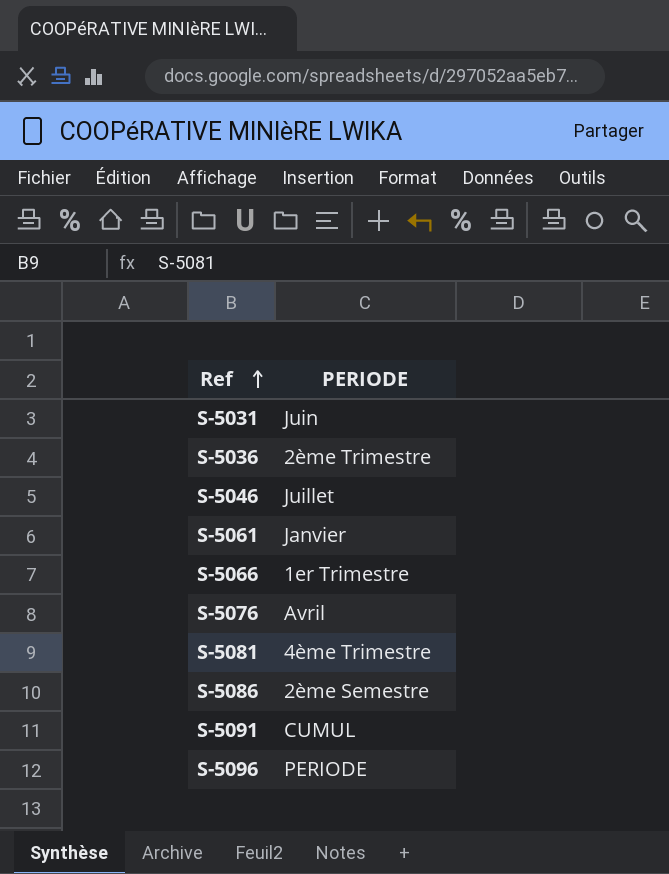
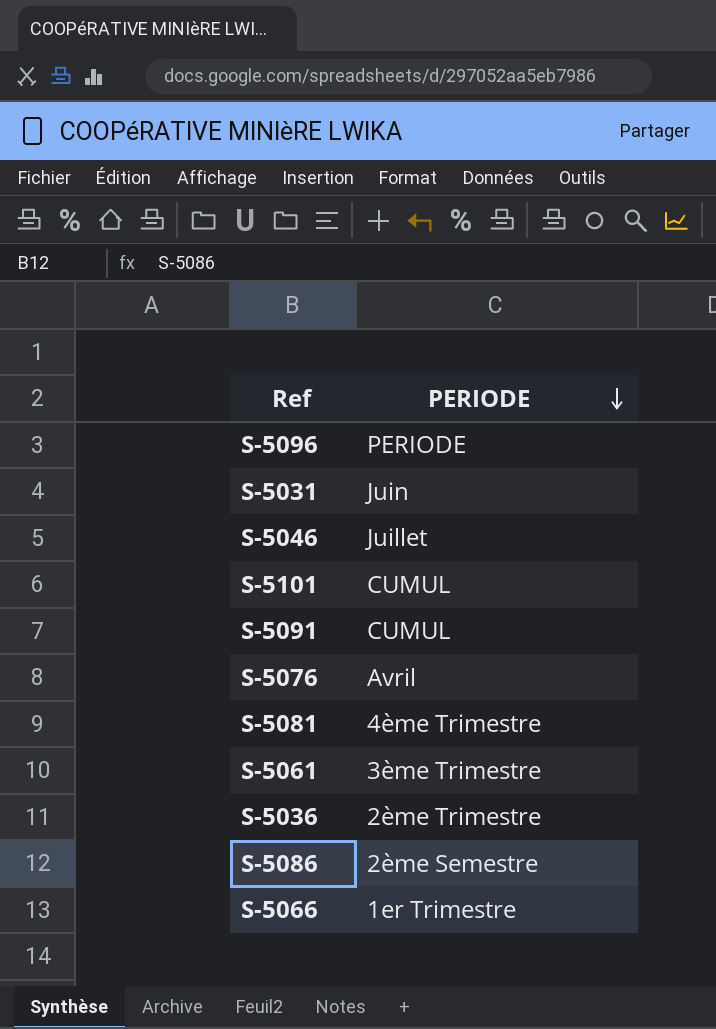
row order: Ref ascending -> PERIODE descending
row S-5101: none -> CUMUL
S-5061 | PERIODE: Janvier -> 3ème Trimestre

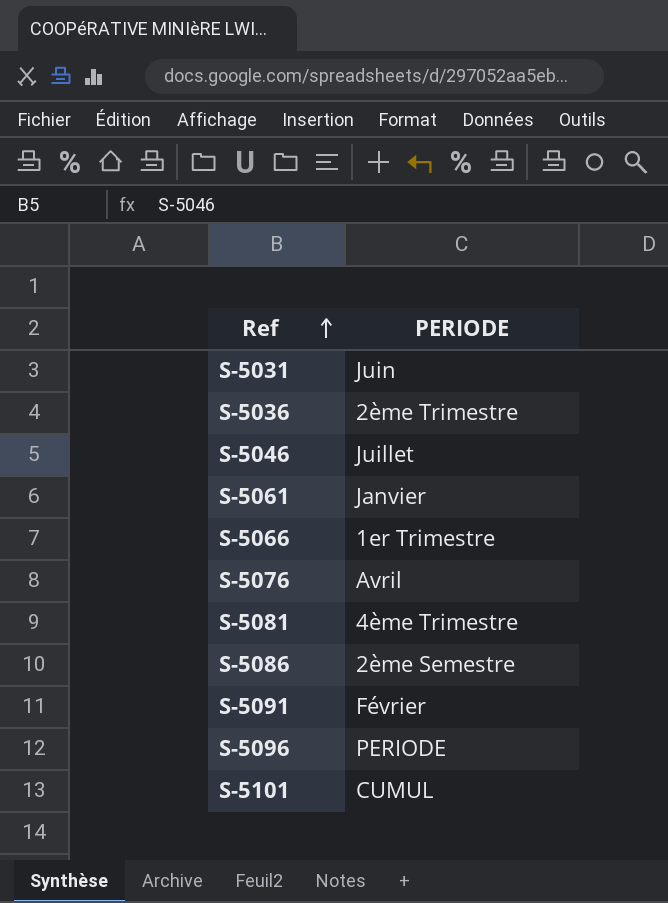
row order: PERIODE descending -> Ref ascending
S-5061 | PERIODE: 3ème Trimestre -> Janvier
S-5091 | PERIODE: CUMUL -> Février

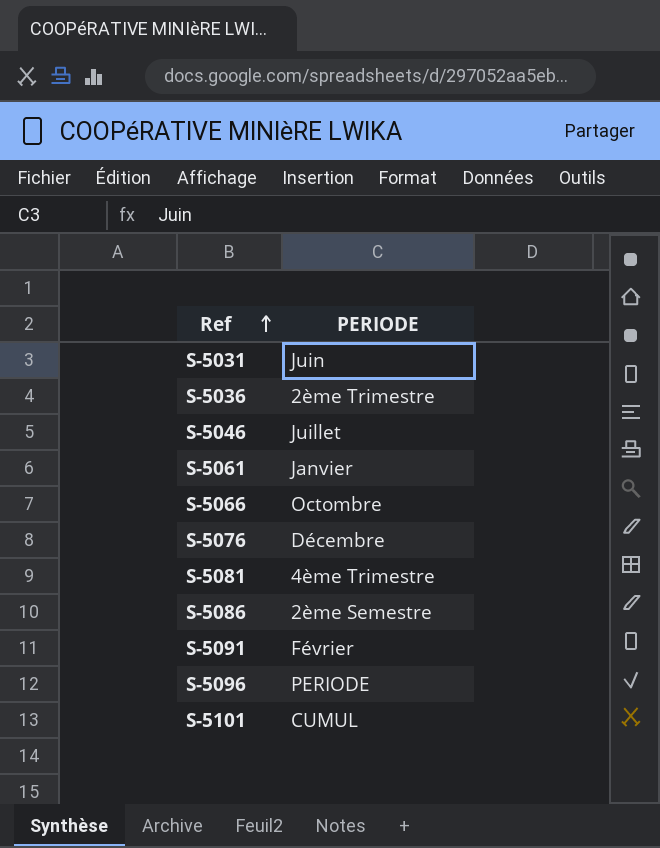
S-5066 | PERIODE: 1er Trimestre -> Octombre
S-5076 | PERIODE: Avril -> Décembre

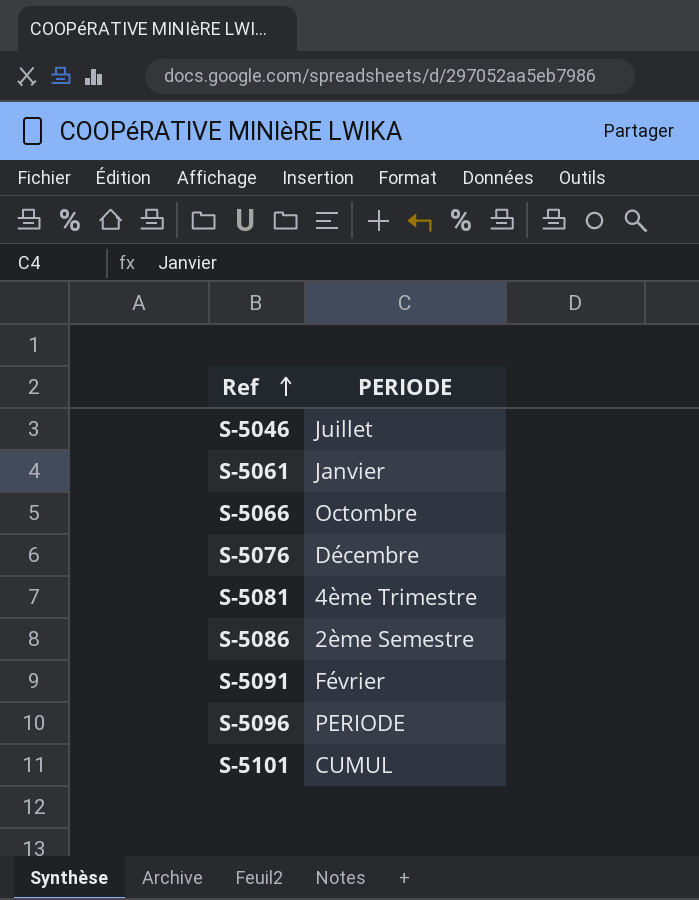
row S-5031: Juin -> none
row S-5036: 2ème Trimestre -> none

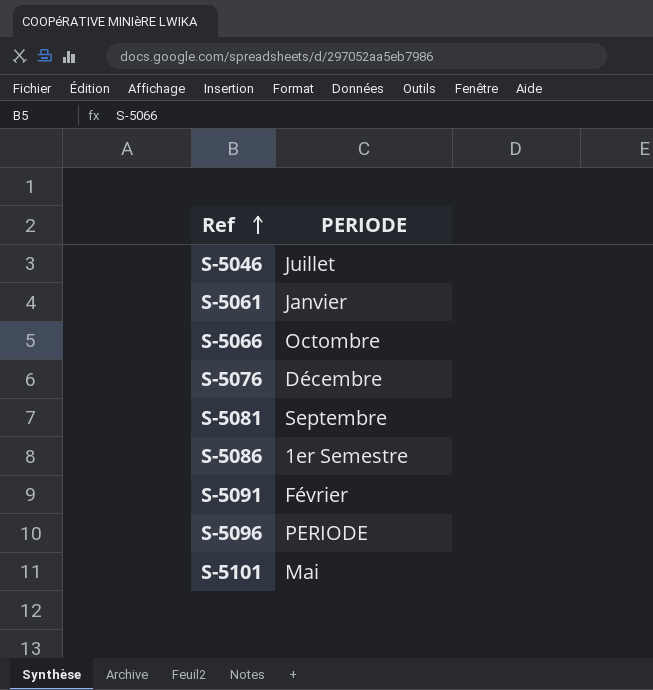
S-5081 | PERIODE: 4ème Trimestre -> Septembre
S-5086 | PERIODE: 2ème Semestre -> 1er Semestre
S-5101 | PERIODE: CUMUL -> Mai

